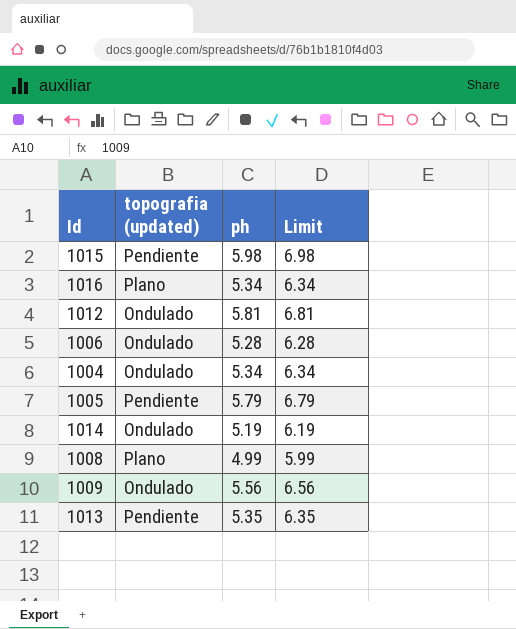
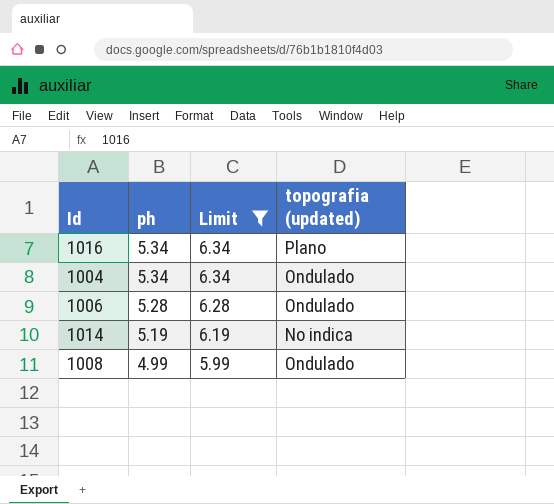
filter: none -> Limit <= 6.34
row order: none -> ph descending
column topografia (updated) | position: 2 -> 4
1014 | topografia (updated): Ondulado -> No indica
1008 | topografia (updated): Plano -> Ondulado

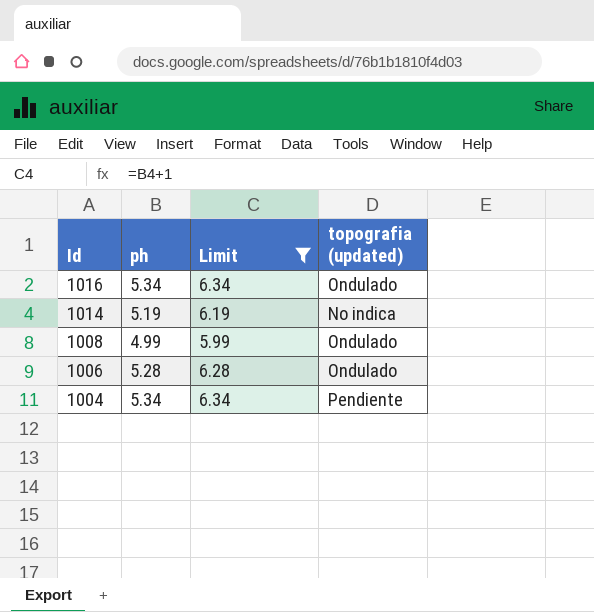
row order: ph descending -> Id descending
1016 | topografia (updated): Plano -> Ondulado
1004 | topografia (updated): Ondulado -> Pendiente

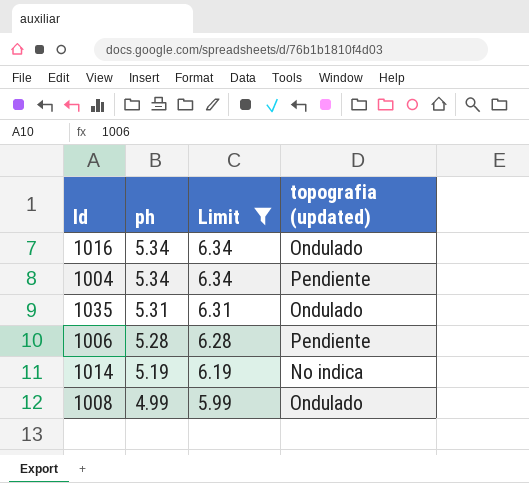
row order: Id descending -> ph descending
row 1035: none -> 5.31 | 6.31 | Ondulado
1006 | topografia (updated): Ondulado -> Pendiente

